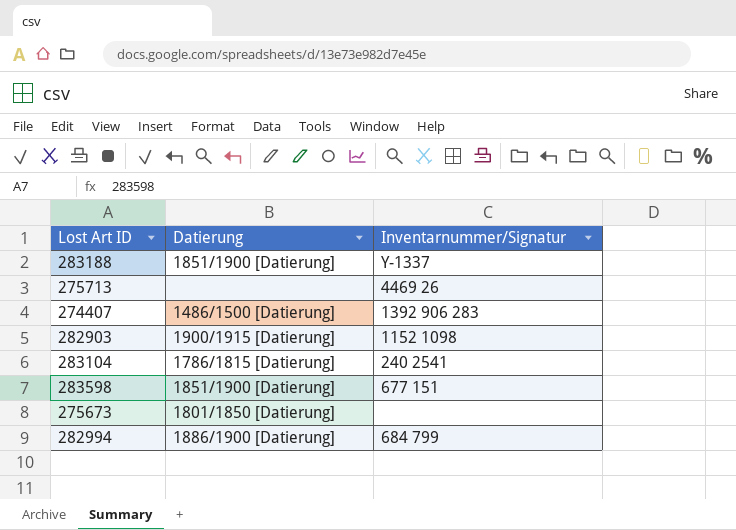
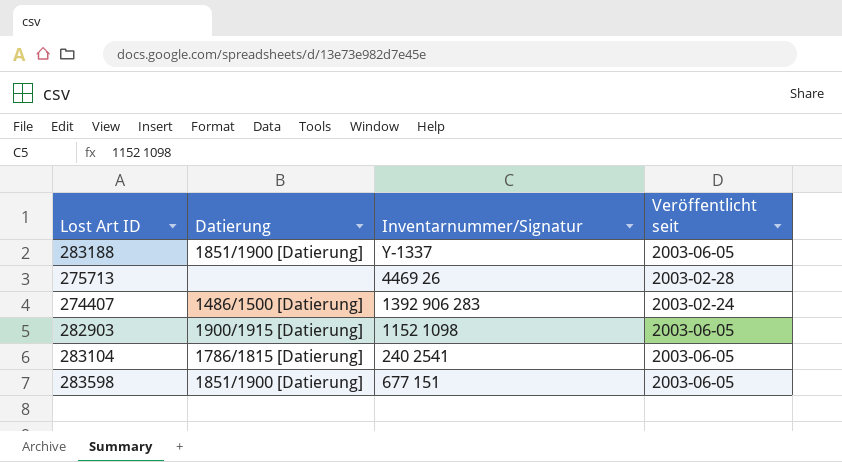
column Veröffentlicht seit | position: none -> 4
row 275673: 1801/1850 [Datierung] | none -> none
row 282994: 1886/1900 [Datierung] | 684 799 -> none

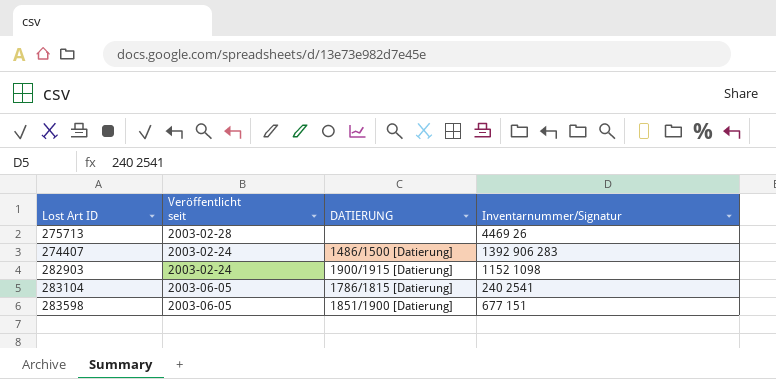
column Veröffentlicht seit | position: 4 -> 2
column name: Datierung -> DATIERUNG
row 283188: 1851/1900 [Datierung] | Y-1337 | 2003-06-05 -> none
282903 | Veröffentlicht seit: 2003-06-05 -> 2003-02-24

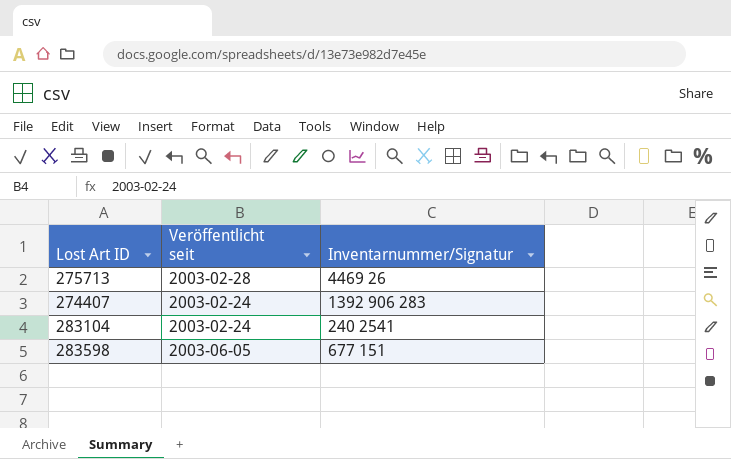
column DATIERUNG | position: 3 -> none
row 282903: 2003-02-24 | 1900/1915 [Datierung] | 1152 1098 -> none
283104 | Veröffentlicht seit: 2003-06-05 -> 2003-02-24

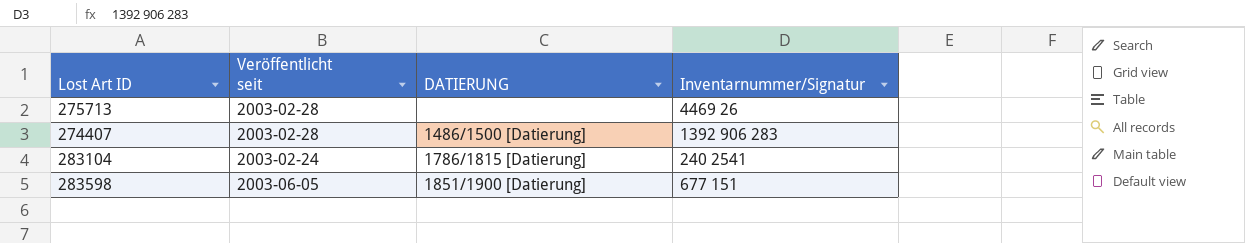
column DATIERUNG | position: none -> 3
274407 | Veröffentlicht seit: 2003-02-24 -> 2003-02-28

